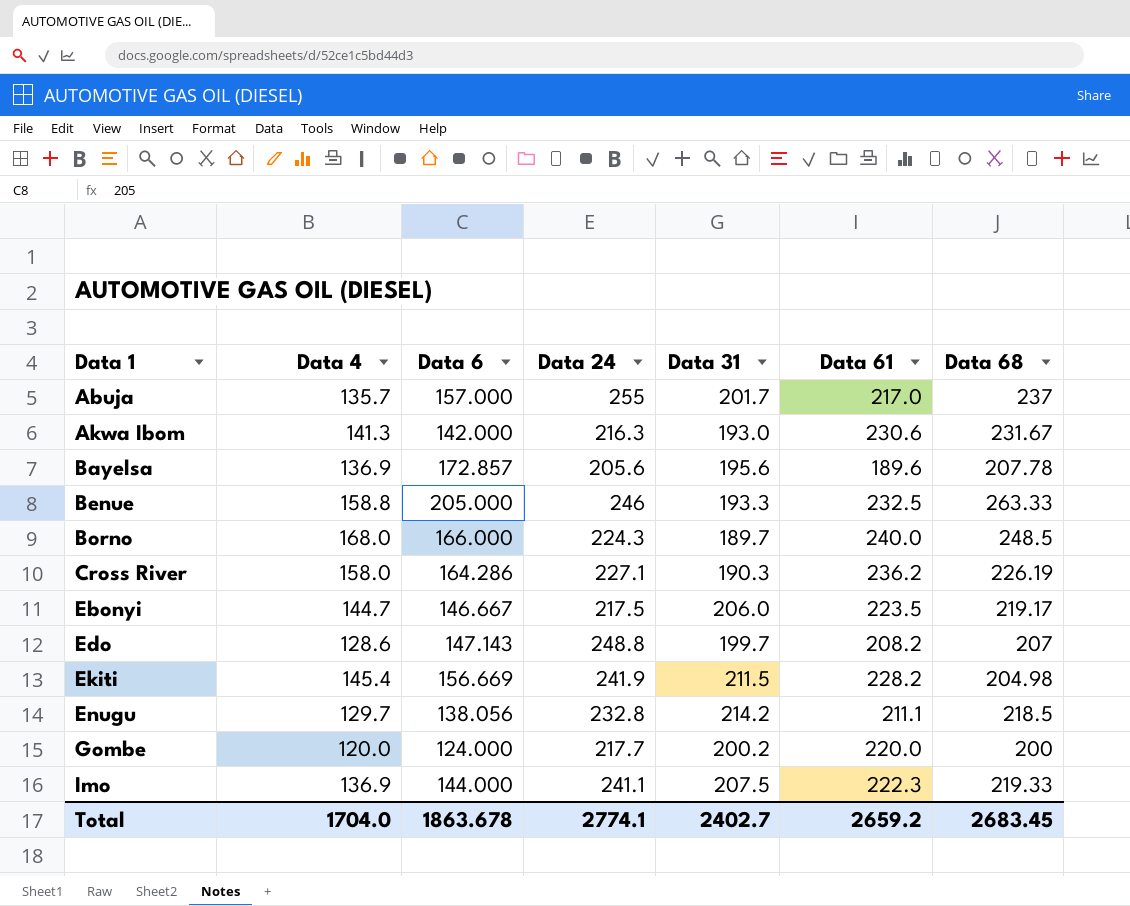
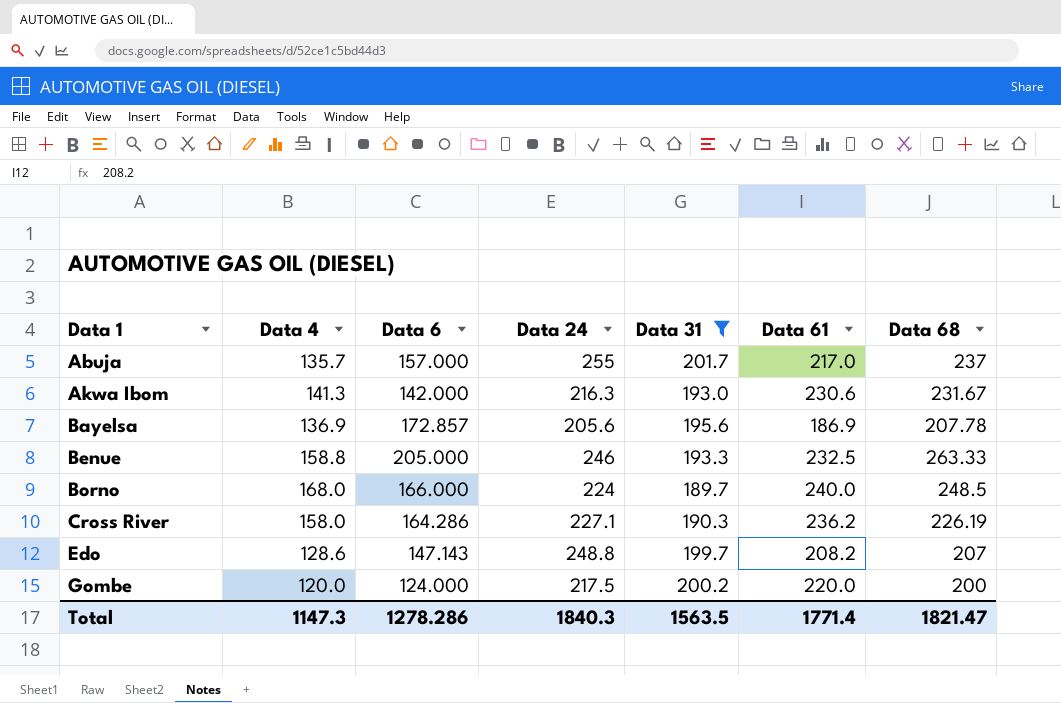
filter: none -> Data 31 <= 201.7
Bayelsa | Data 61: 189.6 -> 186.9
Borno | Data 24: 224.3 -> 224
Gombe | Data 24: 217.7 -> 217.5
Total | Data 4: 1704.0 -> 1147.3
Total | Data 6: 1863.678 -> 1278.286
Total | Data 24: 2774.1 -> 1840.3
Total | Data 31: 2402.7 -> 1563.5
Total | Data 61: 2659.2 -> 1771.4
Total | Data 68: 2683.45 -> 1821.47

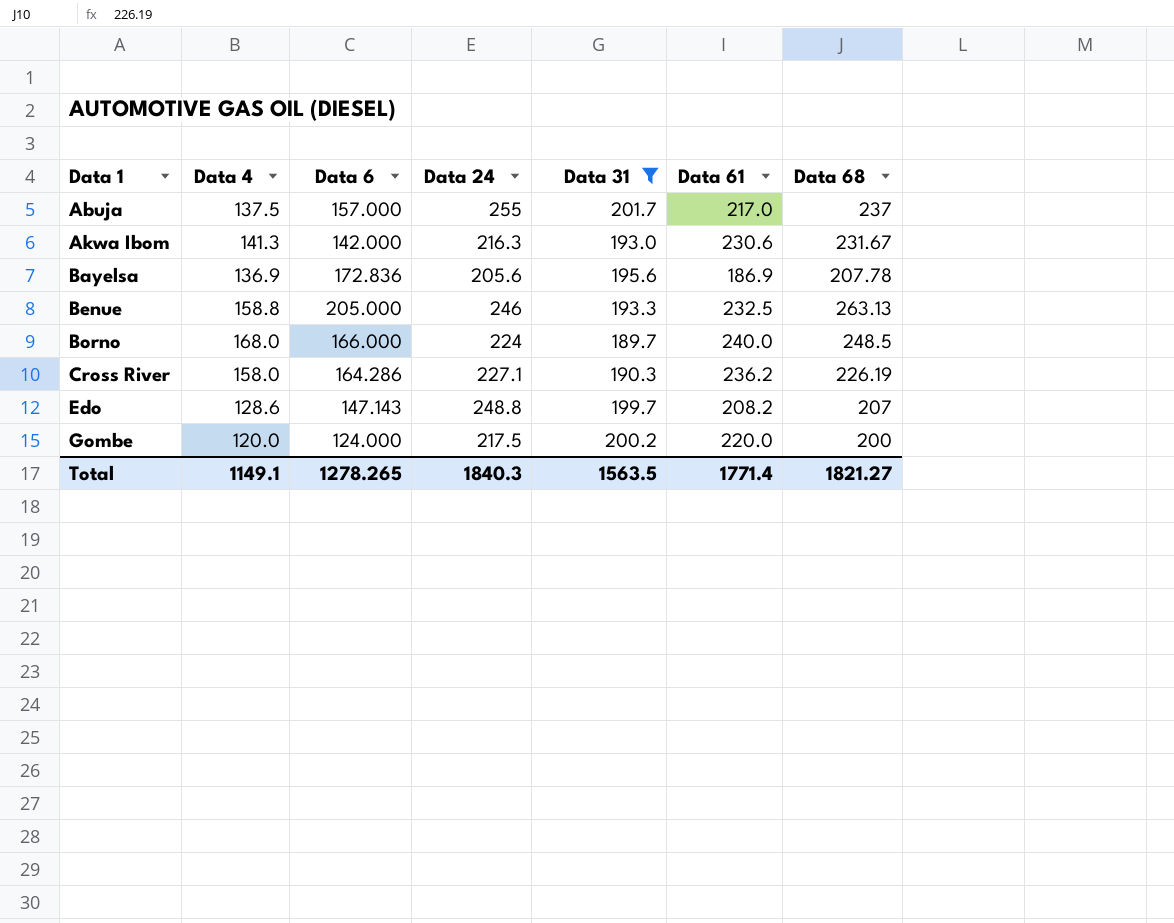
Abuja | Data 4: 135.7 -> 137.5
Bayelsa | Data 6: 172.857 -> 172.836
Benue | Data 68: 263.33 -> 263.13
Total | Data 4: 1147.3 -> 1149.1
Total | Data 6: 1278.286 -> 1278.265
Total | Data 68: 1821.47 -> 1821.27

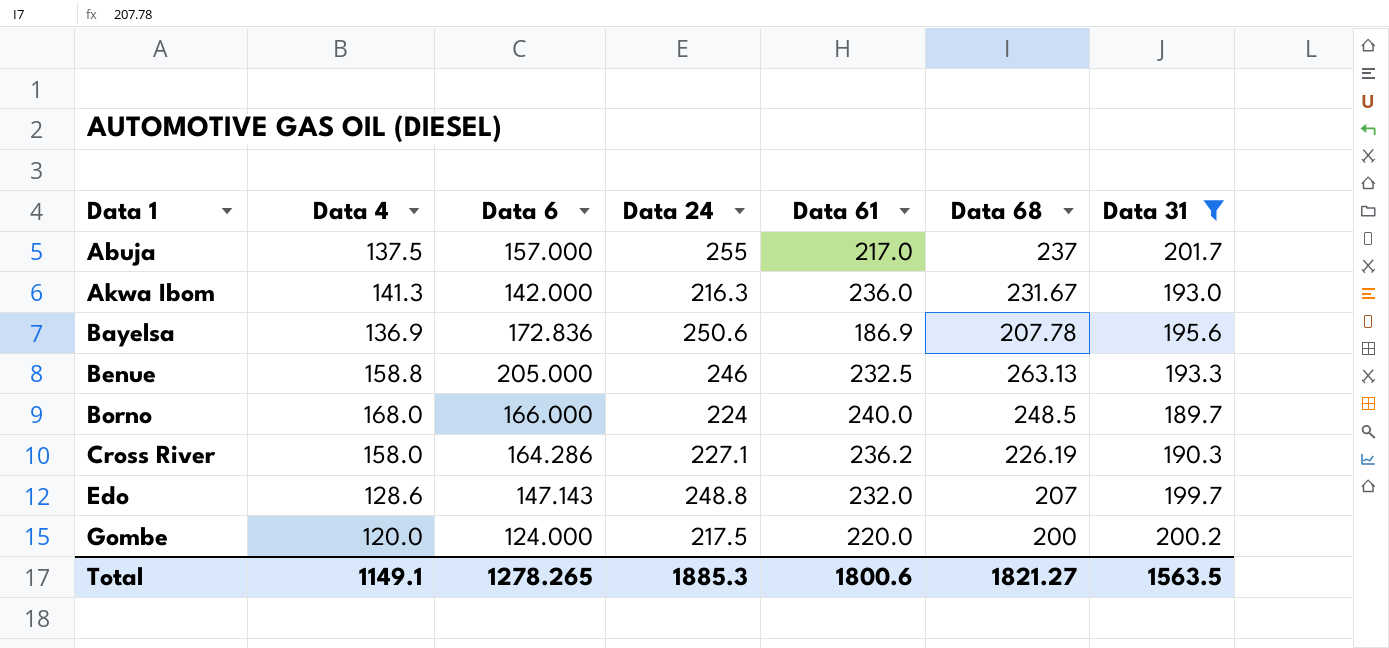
column Data 31 | position: 5 -> 7
Akwa Ibom | Data 61: 230.6 -> 236.0
Bayelsa | Data 24: 205.6 -> 250.6
Edo | Data 61: 208.2 -> 232.0
Total | Data 24: 1840.3 -> 1885.3
Total | Data 61: 1771.4 -> 1800.6

